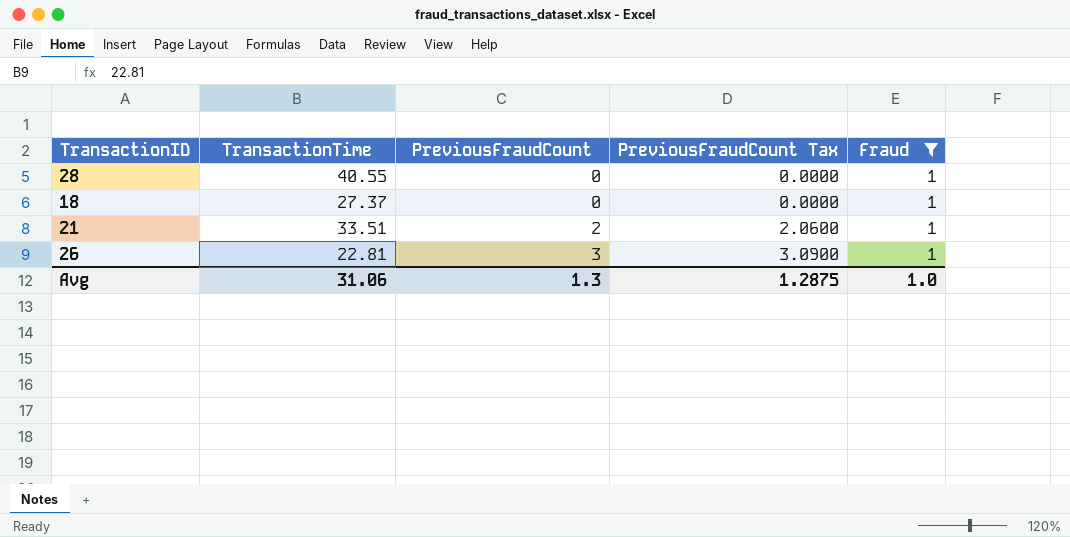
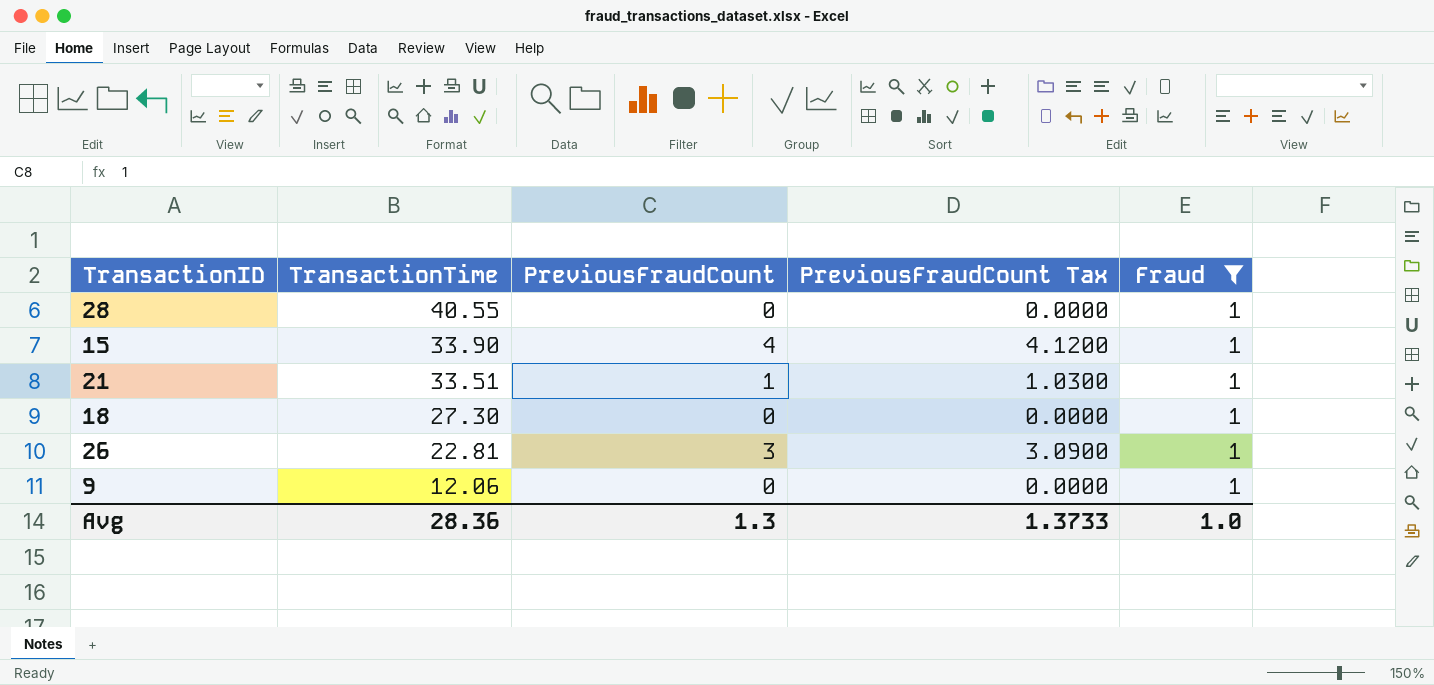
row order: PreviousFraudCount ascending -> TransactionTime descending
row 15: none -> 33.90 | 4 | 4.1200 | 1
21 | PreviousFraudCount: 2 -> 1
21 | PreviousFraudCount Tax: 2.0600 -> 1.0300
18 | TransactionTime: 27.37 -> 27.30
row 9: none -> 12.06 | 0 | 0.0000 | 1
Avg | TransactionTime: 31.06 -> 28.36
Avg | PreviousFraudCount Tax: 1.2875 -> 1.3733

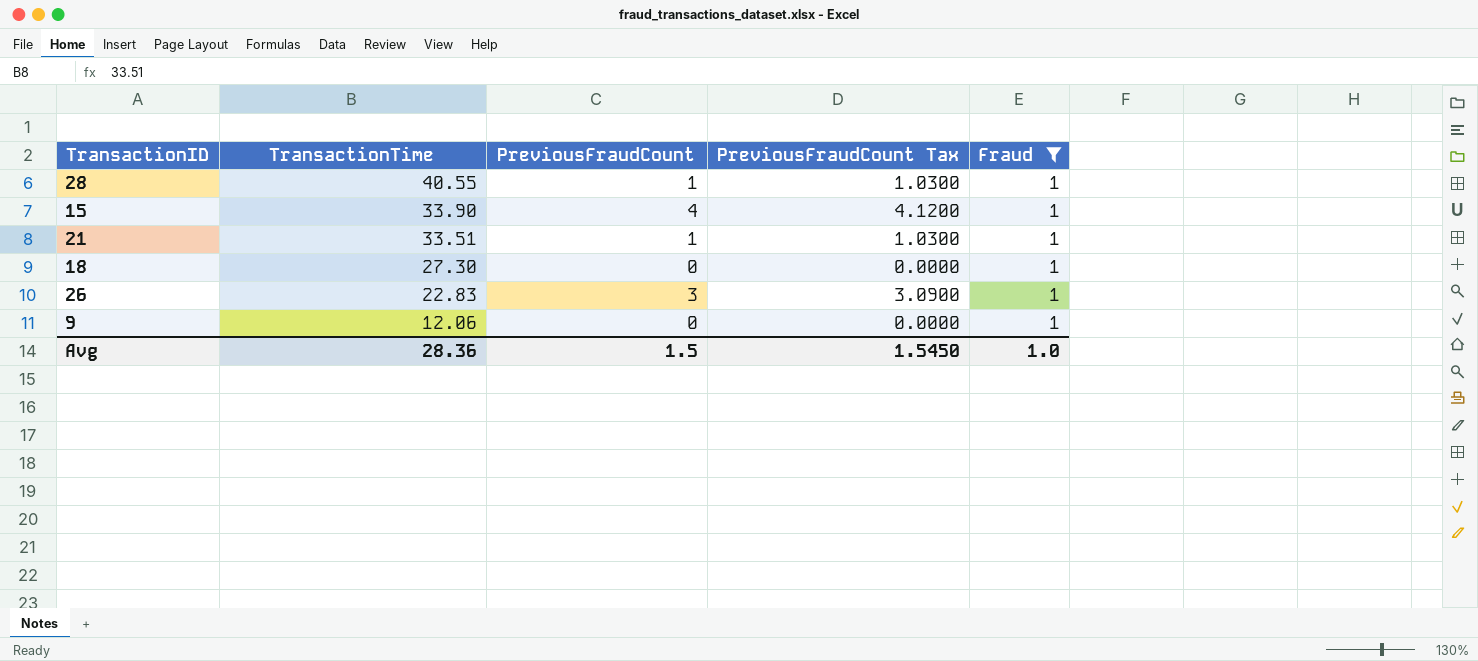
28 | PreviousFraudCount: 0 -> 1
28 | PreviousFraudCount Tax: 0.0000 -> 1.0300
26 | TransactionTime: 22.81 -> 22.83
Avg | PreviousFraudCount: 1.3 -> 1.5
Avg | PreviousFraudCount Tax: 1.3733 -> 1.5450

